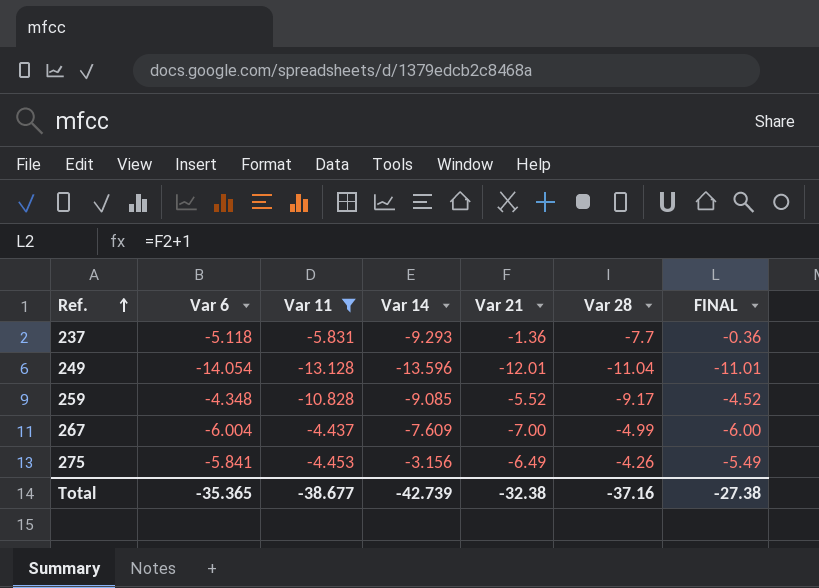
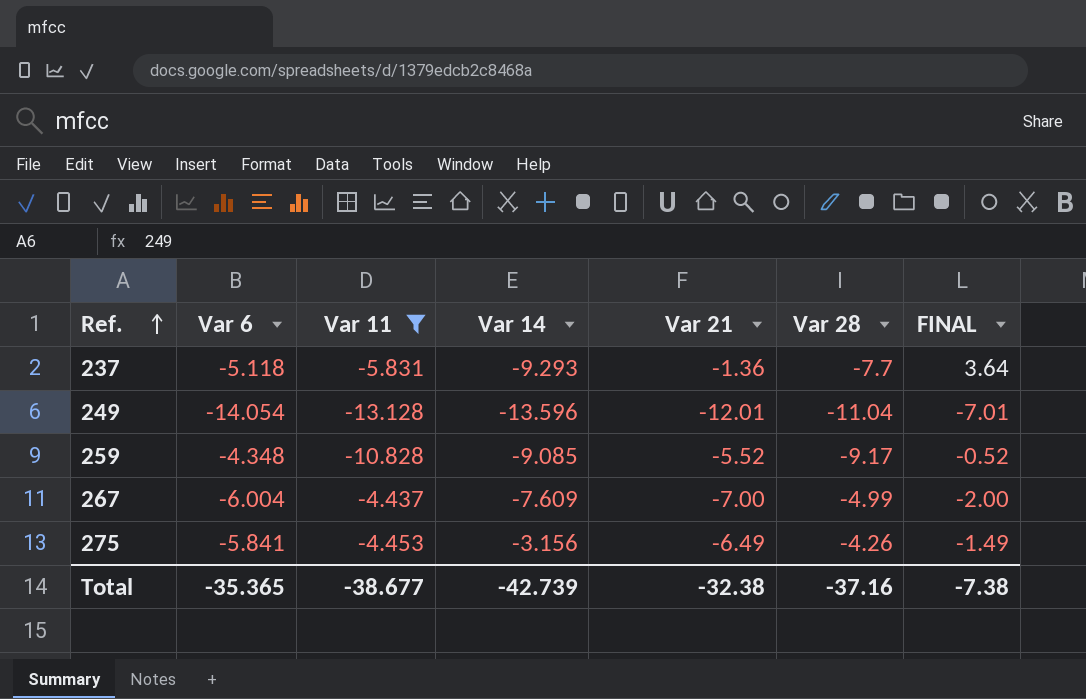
column FINAL | formula: [Var 21] + 1 -> [Var 21] + 5
Total | FINAL: -27.38 -> -7.38

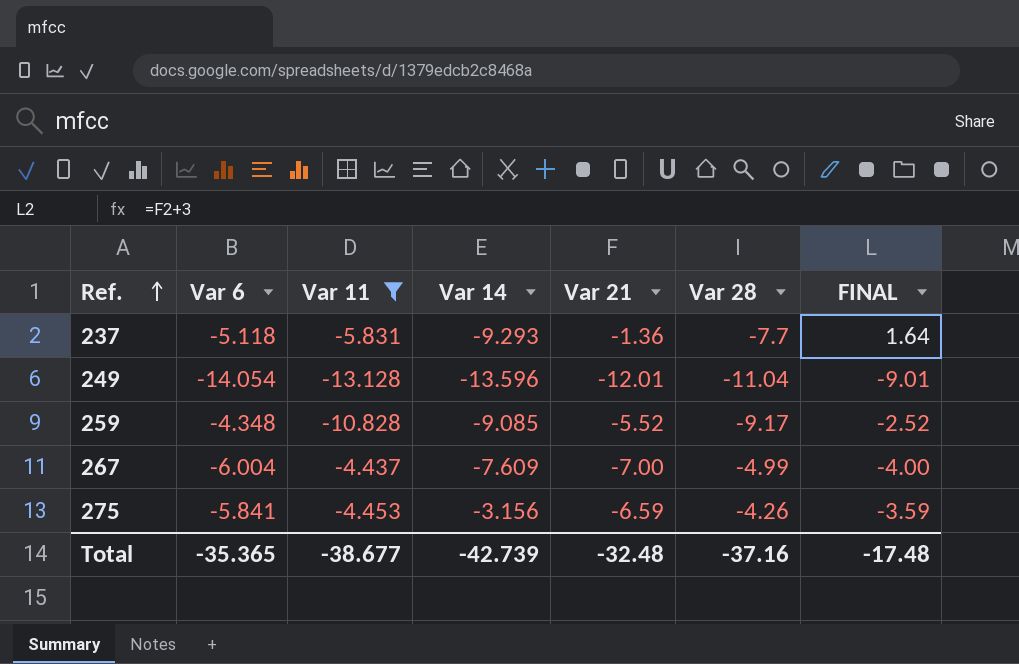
column FINAL | formula: [Var 21] + 5 -> [Var 21] + 3
275 | Var 21: -6.49 -> -6.59
Total | Var 21: -32.38 -> -32.48
Total | FINAL: -7.38 -> -17.48

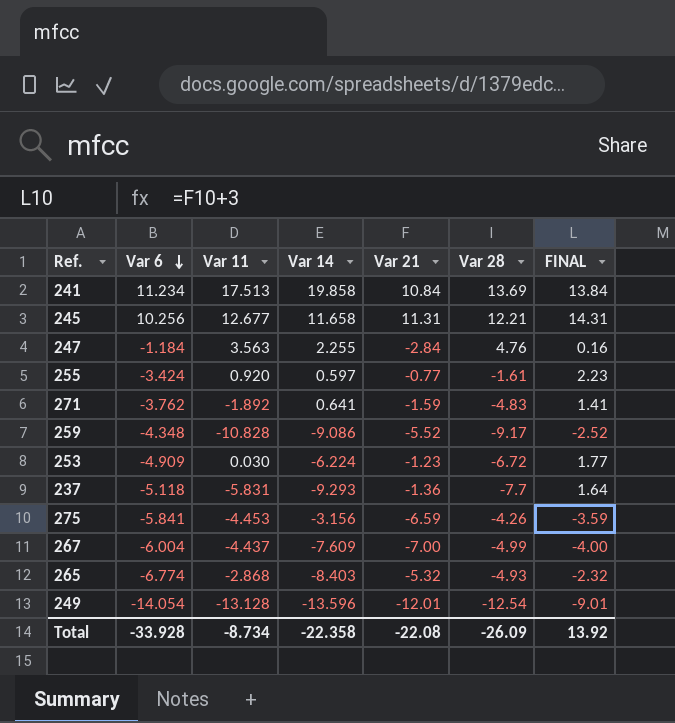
filter: Var 11 <= -4.437 -> none
row order: Ref. ascending -> Var 6 descending
259 | Var 14: -9.085 -> -9.086
249 | Var 28: -11.04 -> -12.54
Total | Var 6: -35.365 -> -33.928
Total | Var 11: -38.677 -> -8.734
Total | Var 14: -42.739 -> -22.358
Total | Var 21: -32.48 -> -22.08
Total | Var 28: -37.16 -> -26.09
Total | FINAL: -17.48 -> 13.92

